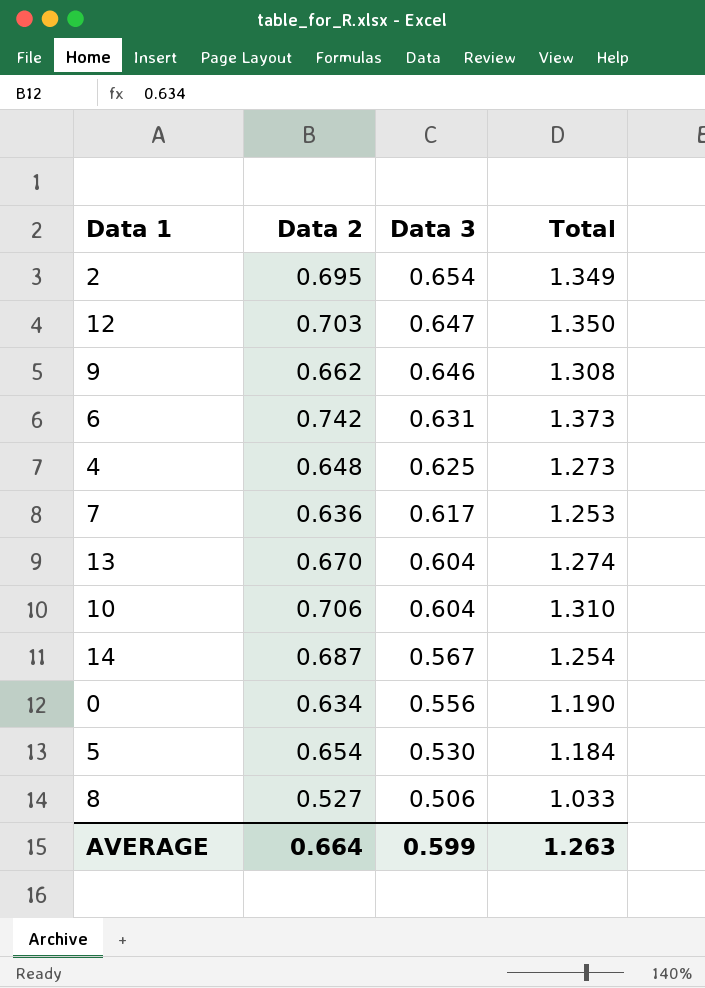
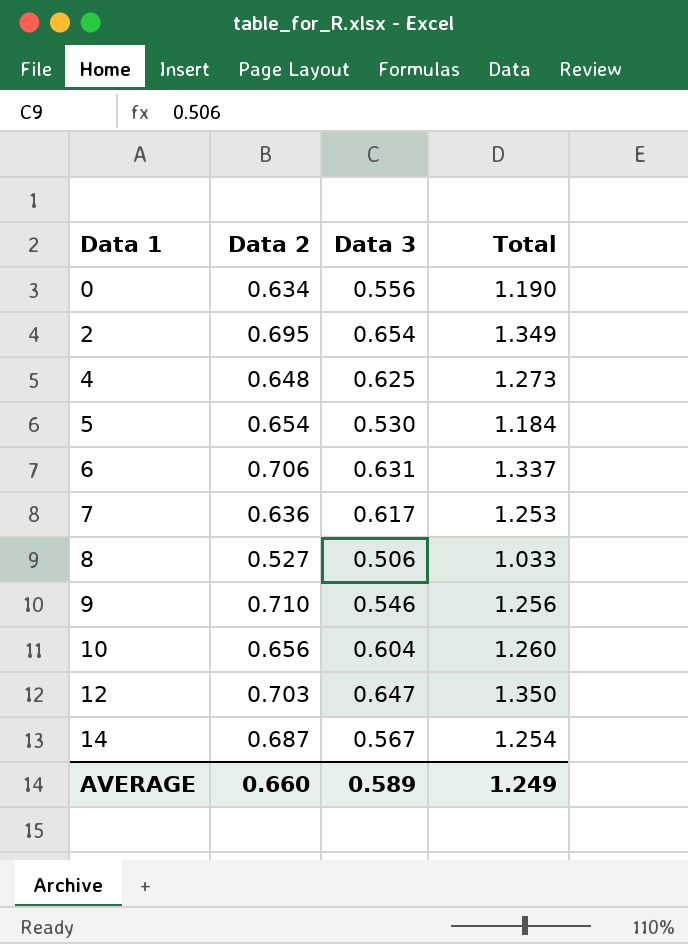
row order: Data 3 descending -> Data 1 ascending
row 13: 0.670 | 0.604 | 1.274 -> none
6 | Data 2: 0.742 -> 0.706
6 | Total: 1.373 -> 1.337
9 | Data 2: 0.662 -> 0.710
9 | Data 3: 0.646 -> 0.546
9 | Total: 1.308 -> 1.256
10 | Data 2: 0.706 -> 0.656
10 | Total: 1.310 -> 1.260
AVERAGE | Data 2: 0.664 -> 0.660
AVERAGE | Data 3: 0.599 -> 0.589
AVERAGE | Total: 1.263 -> 1.249

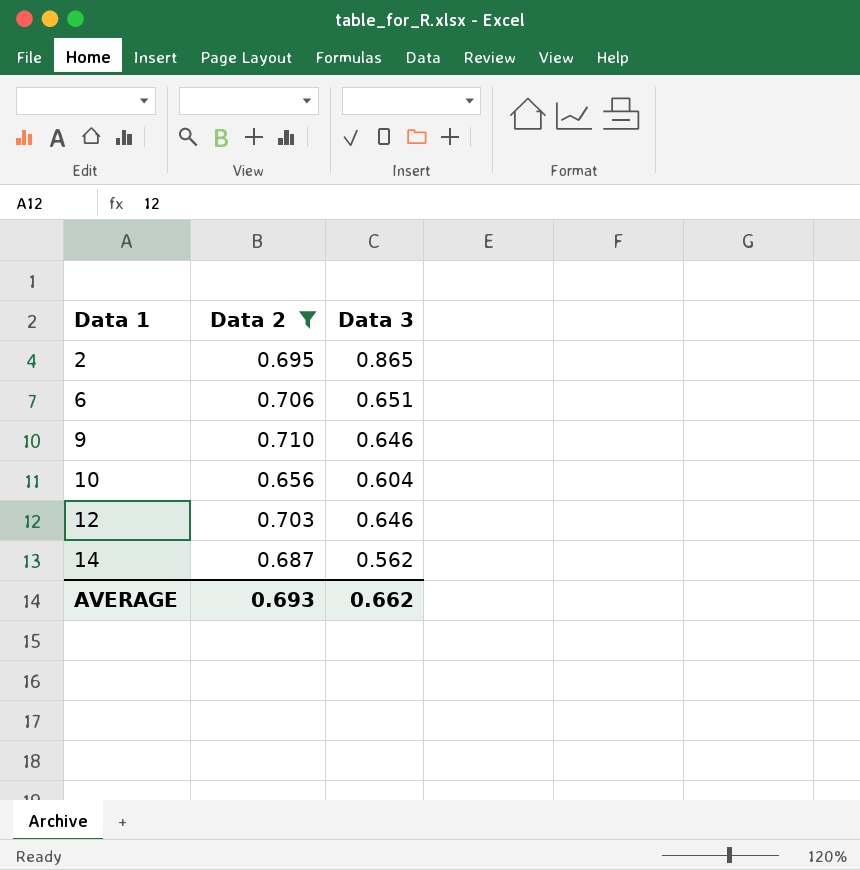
filter: none -> Data 2 >= 0.656
column Total | formula: [Data 2] + [Data 3] -> none
2 | Data 3: 0.654 -> 0.865
6 | Data 3: 0.631 -> 0.651
9 | Data 3: 0.546 -> 0.646
12 | Data 3: 0.647 -> 0.646
14 | Data 3: 0.567 -> 0.562
AVERAGE | Data 2: 0.660 -> 0.693
AVERAGE | Data 3: 0.589 -> 0.662

